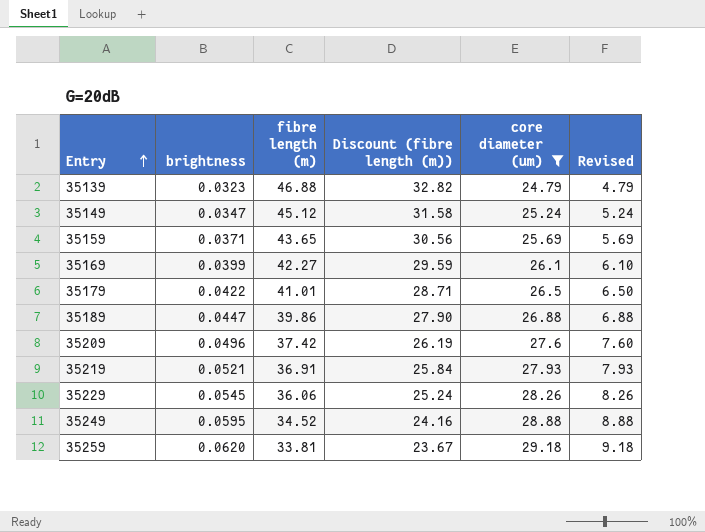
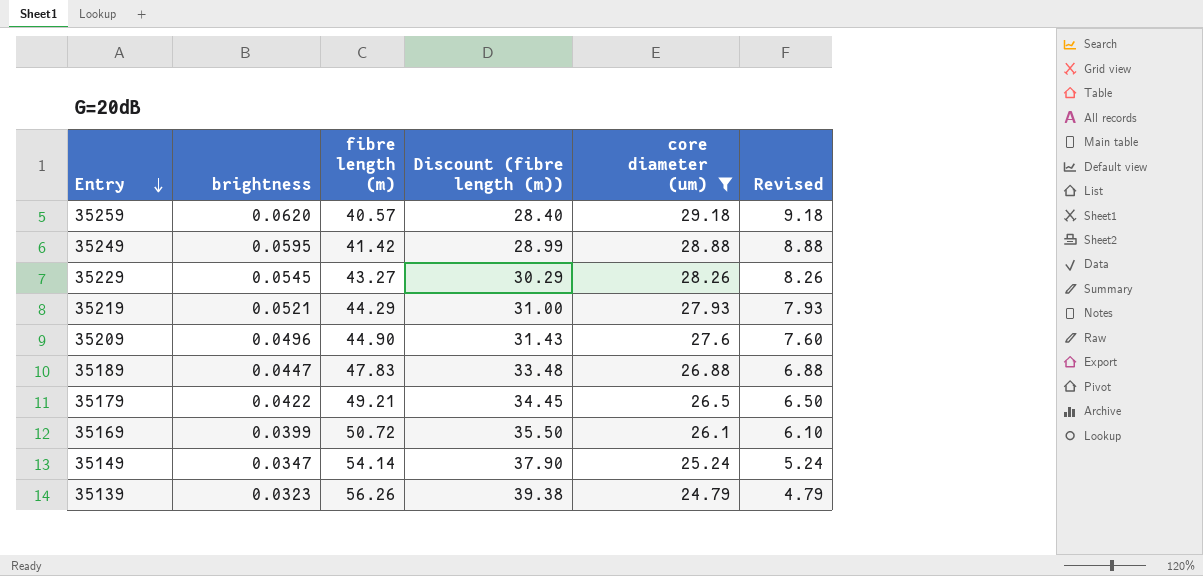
row order: Entry ascending -> Entry descending
row 35159: 0.0371 | 43.65 | 30.56 | 25.69 | 5.69 -> none
35259 | fibre length (m): 33.81 -> 40.57
35259 | Discount (fibre length (m)): 23.67 -> 28.40
35249 | fibre length (m): 34.52 -> 41.42
35249 | Discount (fibre length (m)): 24.16 -> 28.99
35229 | fibre length (m): 36.06 -> 43.27
35229 | Discount (fibre length (m)): 25.24 -> 30.29
35219 | fibre length (m): 36.91 -> 44.29
35219 | Discount (fibre length (m)): 25.84 -> 31.00
35209 | fibre length (m): 37.42 -> 44.90
35209 | Discount (fibre length (m)): 26.19 -> 31.43
35189 | fibre length (m): 39.86 -> 47.83
35189 | Discount (fibre length (m)): 27.90 -> 33.48
35179 | fibre length (m): 41.01 -> 49.21
35179 | Discount (fibre length (m)): 28.71 -> 34.45
35169 | fibre length (m): 42.27 -> 50.72
35169 | Discount (fibre length (m)): 29.59 -> 35.50
35149 | fibre length (m): 45.12 -> 54.14
35149 | Discount (fibre length (m)): 31.58 -> 37.90
35139 | fibre length (m): 46.88 -> 56.26
35139 | Discount (fibre length (m)): 32.82 -> 39.38

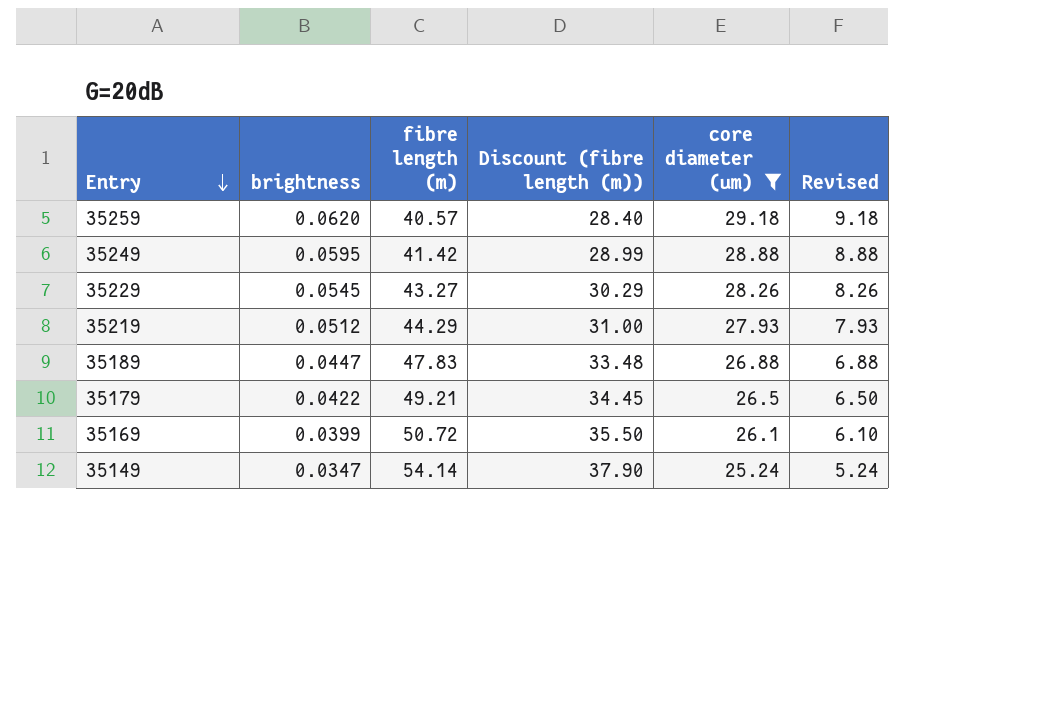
row 35209: 0.0496 | 44.90 | 31.43 | 27.6 | 7.60 -> none
row 35139: 0.0323 | 56.26 | 39.38 | 24.79 | 4.79 -> none
35219 | brightness: 0.0521 -> 0.0512

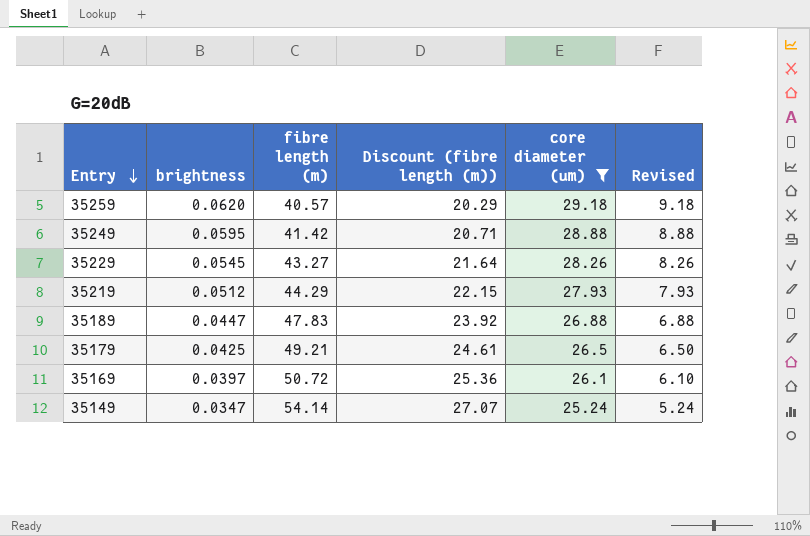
column Discount (fibre length (m)) | formula: [fibre length (m)] * 0.7 -> [fibre length (m)] * 0.5
35179 | brightness: 0.0422 -> 0.0425
35169 | brightness: 0.0399 -> 0.0397

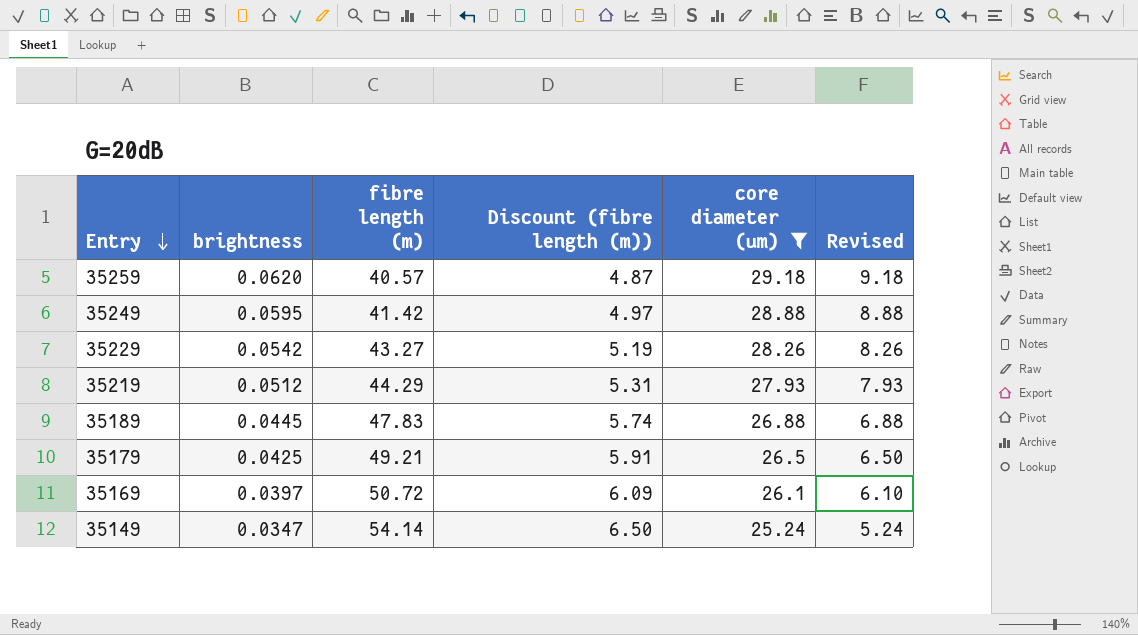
column Discount (fibre length (m)) | formula: [fibre length (m)] * 0.5 -> [fibre length (m)] * 0.12
35229 | brightness: 0.0545 -> 0.0542
35189 | brightness: 0.0447 -> 0.0445

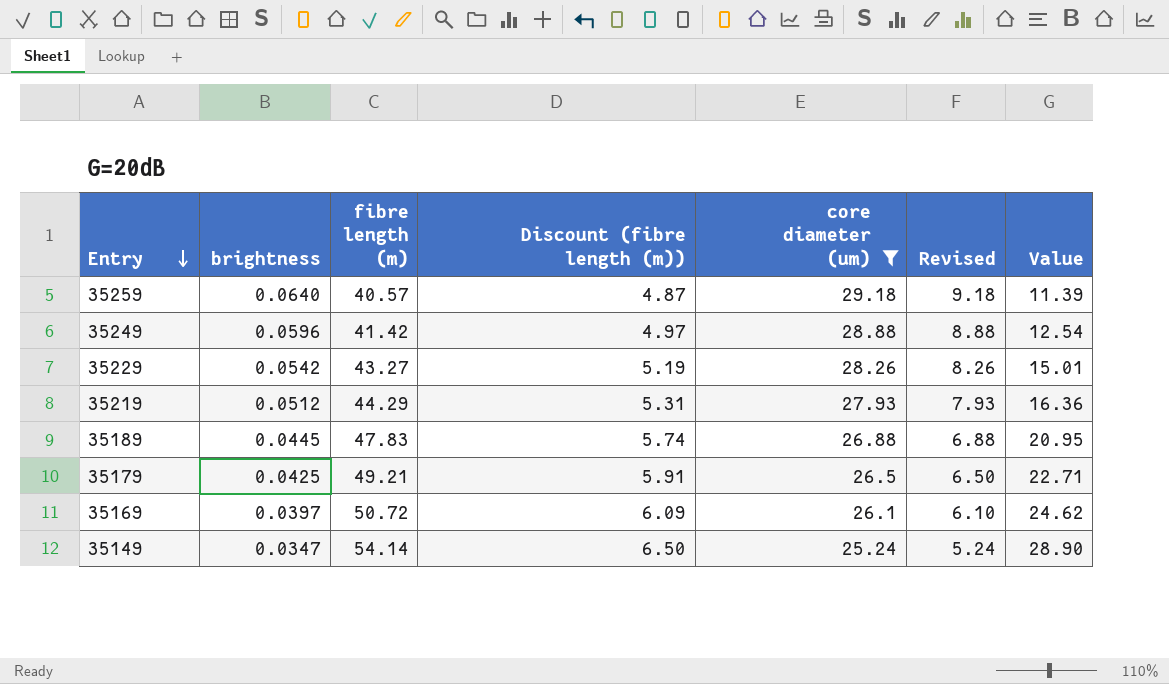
column Value | formula: none -> [fibre length (m)] - [core diameter (um)]
35259 | brightness: 0.0620 -> 0.0640
35249 | brightness: 0.0595 -> 0.0596

